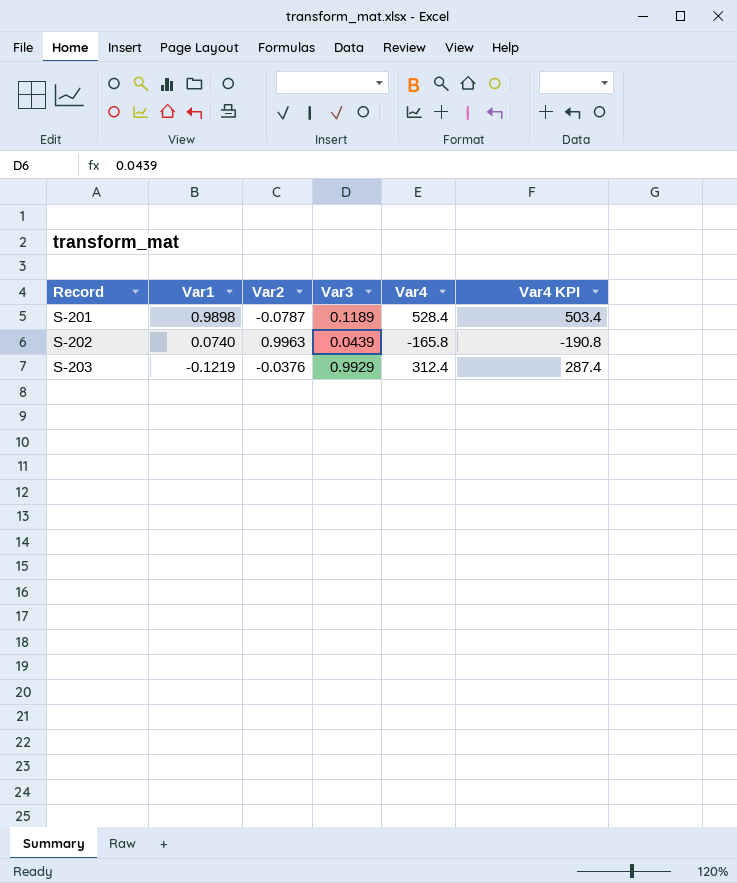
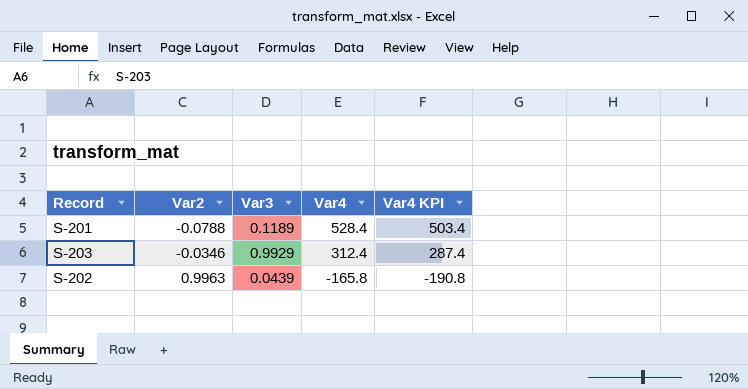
row order: Record ascending -> Var2 ascending
column Var1 | position: 2 -> none
S-201 | Var2: -0.0787 -> -0.0788
S-203 | Var2: -0.0376 -> -0.0346

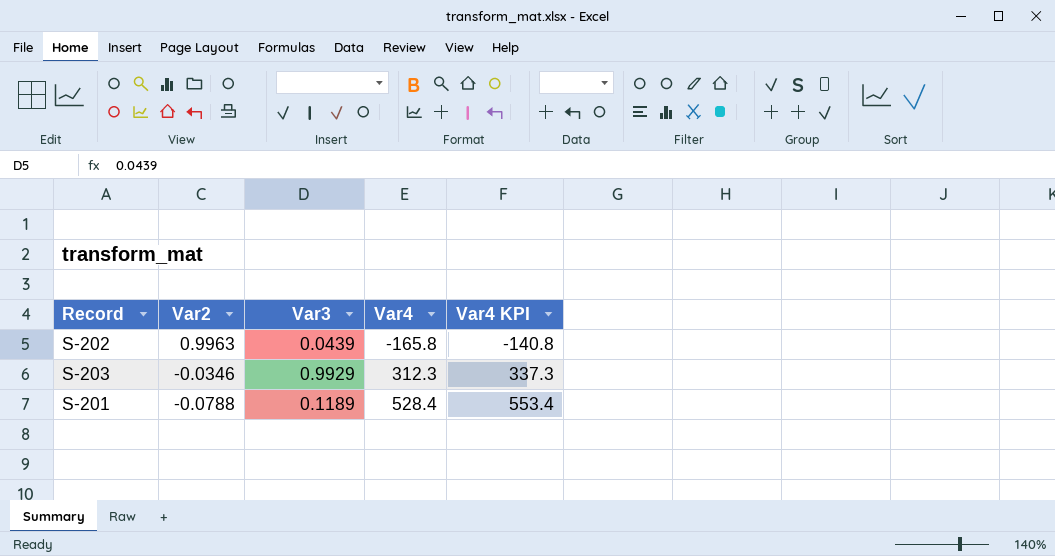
row order: Var2 ascending -> Var2 descending
column Var4 KPI | formula: [Var4] - 25 -> [Var4] + 25
S-203 | Var4: 312.4 -> 312.3

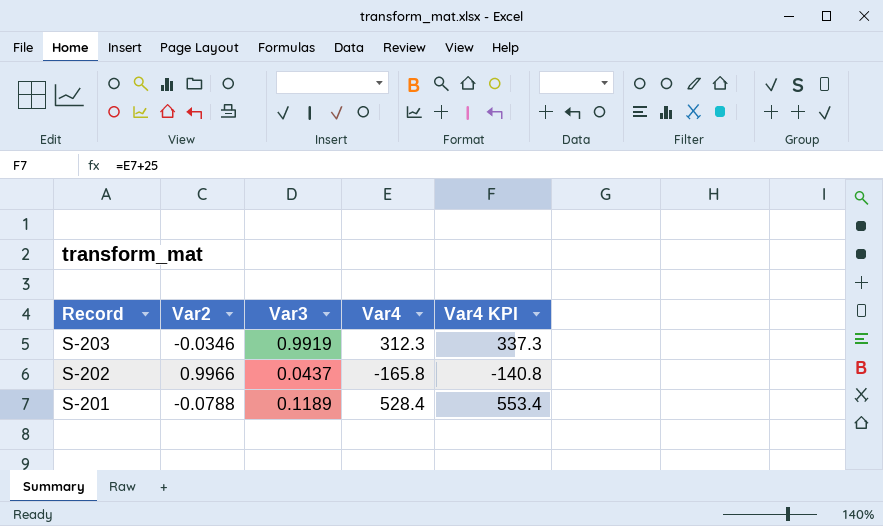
row order: Var2 descending -> Record descending
S-203 | Var3: 0.9929 -> 0.9919
S-202 | Var2: 0.9963 -> 0.9966
S-202 | Var3: 0.0439 -> 0.0437

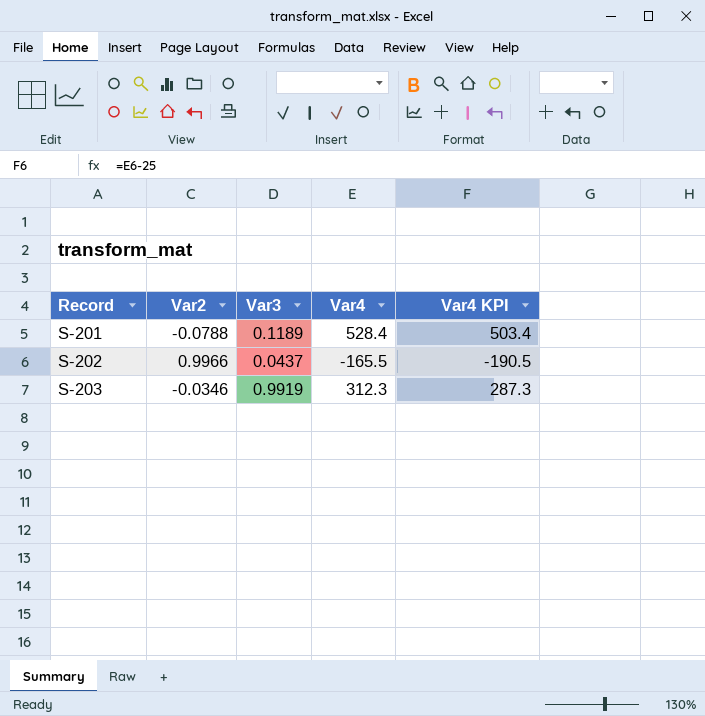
row order: Record descending -> Record ascending
column Var4 KPI | formula: [Var4] + 25 -> [Var4] - 25
S-202 | Var4: -165.8 -> -165.5

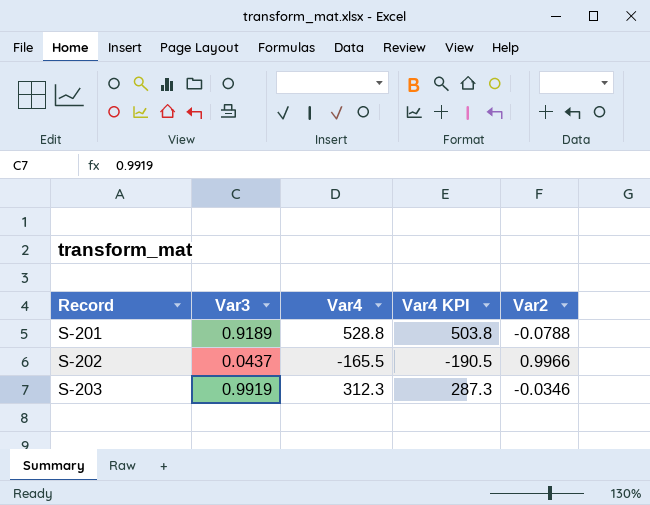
column Var2 | position: 2 -> 5
S-201 | Var3: 0.1189 -> 0.9189
S-201 | Var4: 528.4 -> 528.8
S-201 | Var4 KPI: 503.4 -> 503.8

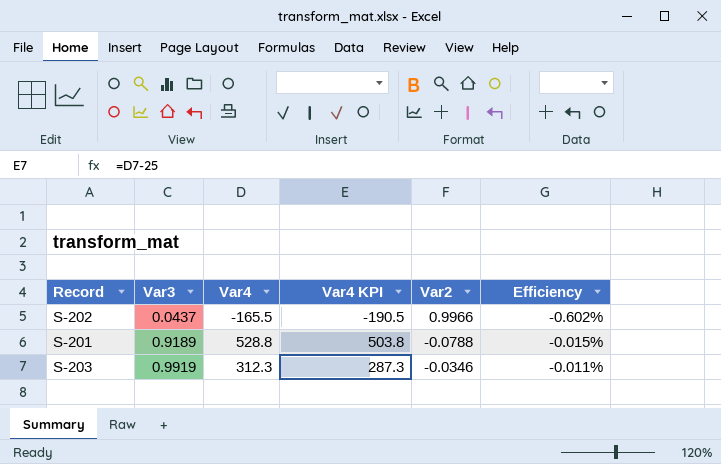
row order: Record ascending -> Var3 ascending
column Efficiency | formula: none -> [Var2] / [Var4]

